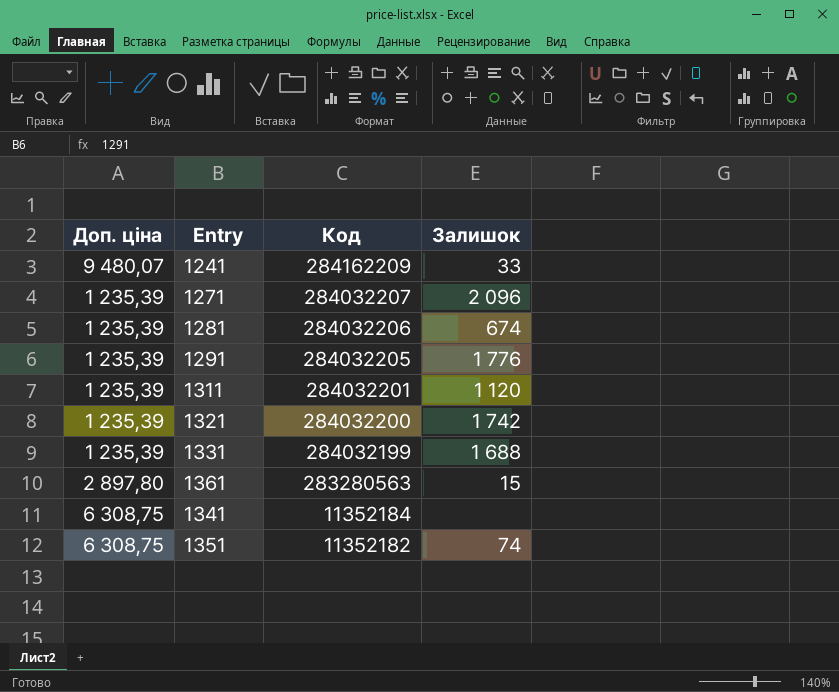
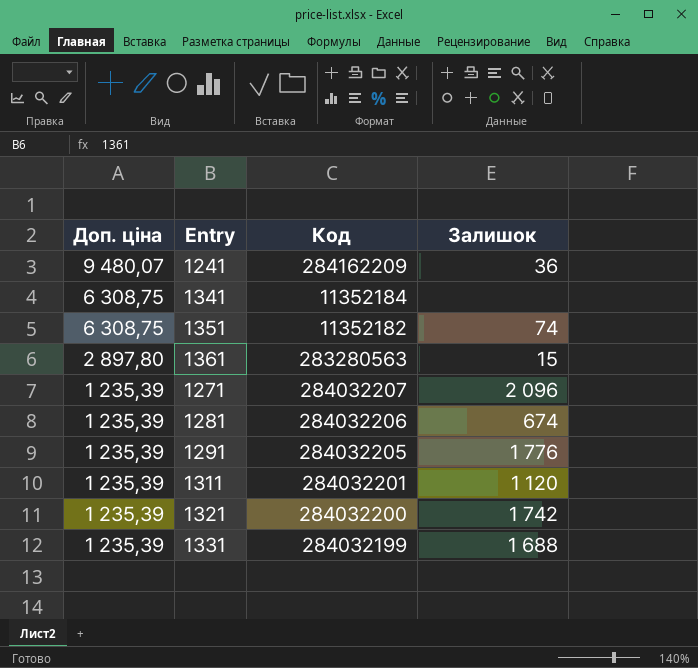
row order: Код descending -> Доп. ціна descending
1241 | Залишок: 33 -> 36

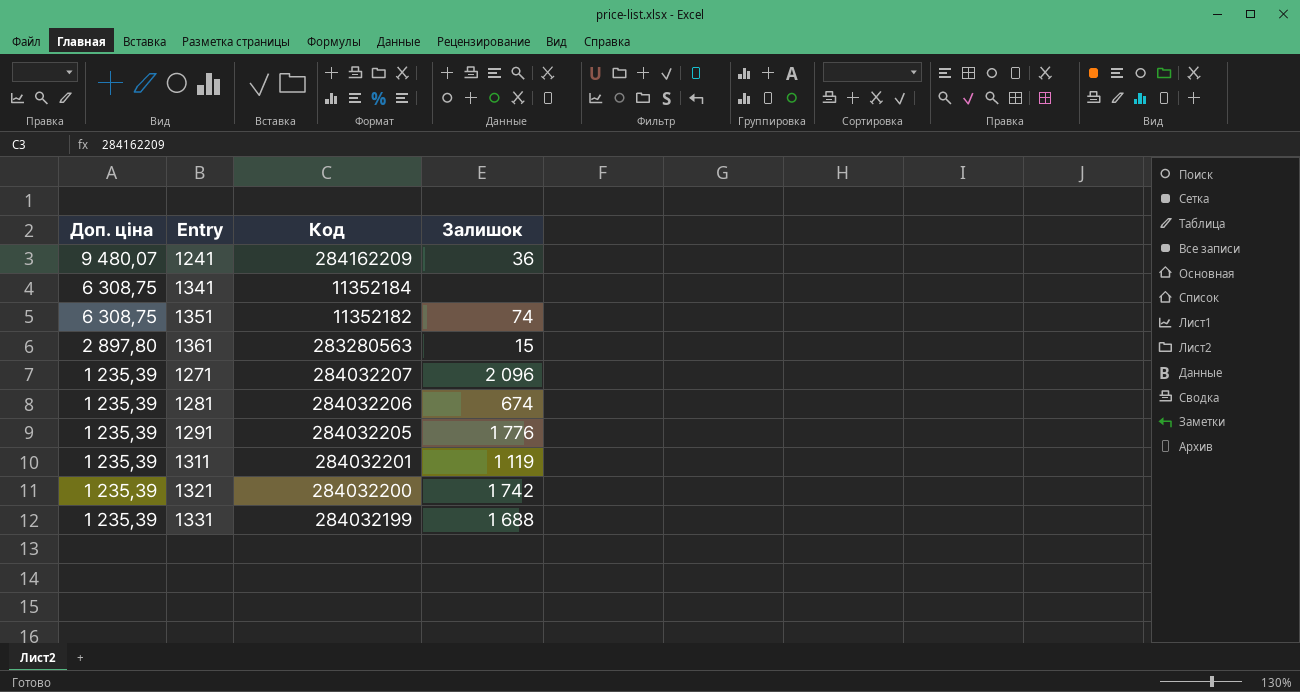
1311 | Залишок: 1 120 -> 1 119

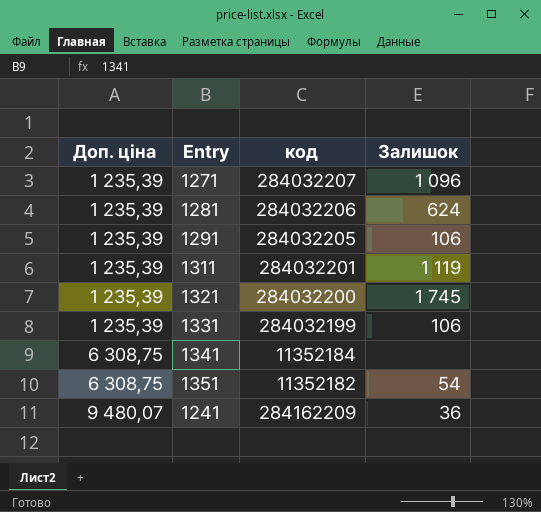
row order: Доп. ціна descending -> Доп. ціна ascending
column name: Код -> код
row 1361: 2 897,80 | 283280563 | 15 -> none
1271 | Залишок: 2 096 -> 1 096
1281 | Залишок: 674 -> 624
1291 | Залишок: 1 776 -> 106
1321 | Залишок: 1 742 -> 1 745
1331 | Залишок: 1 688 -> 106
1351 | Залишок: 74 -> 54

